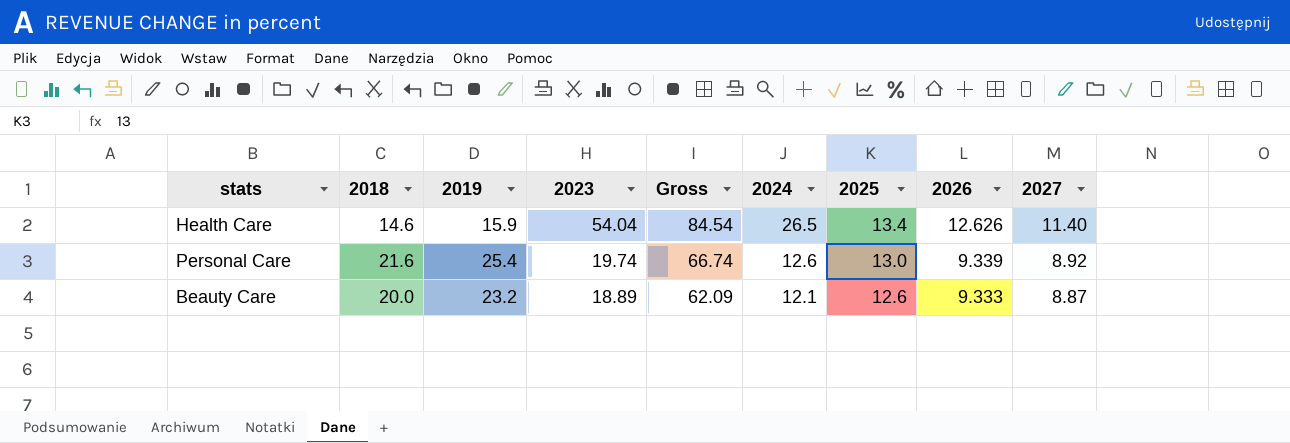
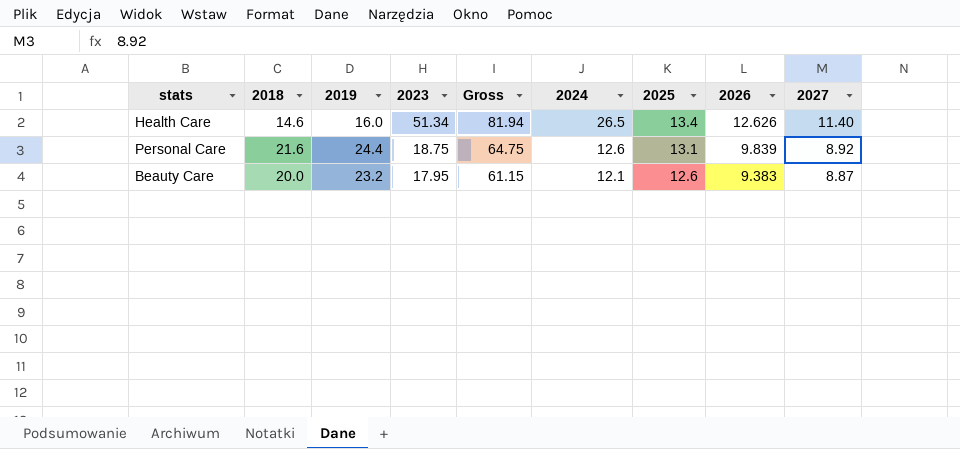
Health Care | 2019: 15.9 -> 16.0
Health Care | 2023: 54.04 -> 51.34
Health Care | Gross: 84.54 -> 81.94
Personal Care | 2019: 25.4 -> 24.4
Personal Care | 2023: 19.74 -> 18.75
Personal Care | Gross: 66.74 -> 64.75
Personal Care | 2025: 13.0 -> 13.1
Personal Care | 2026: 9.339 -> 9.839
Beauty Care | 2023: 18.89 -> 17.95
Beauty Care | Gross: 62.09 -> 61.15
Beauty Care | 2026: 9.333 -> 9.383

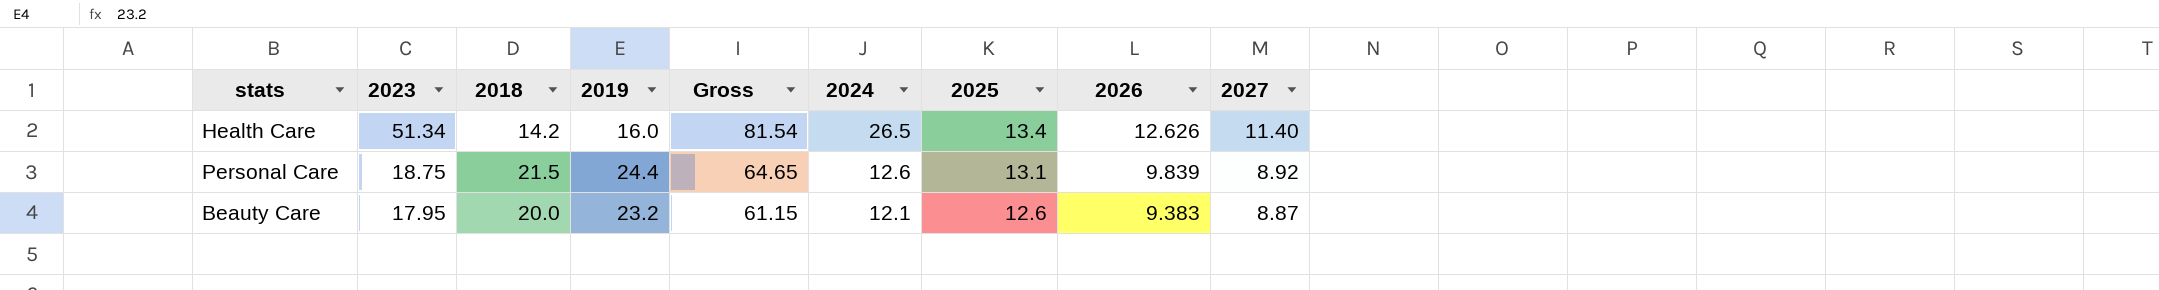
column 2023 | position: 4 -> 2
Health Care | 2018: 14.6 -> 14.2
Health Care | Gross: 81.94 -> 81.54
Personal Care | 2018: 21.6 -> 21.5
Personal Care | Gross: 64.75 -> 64.65

